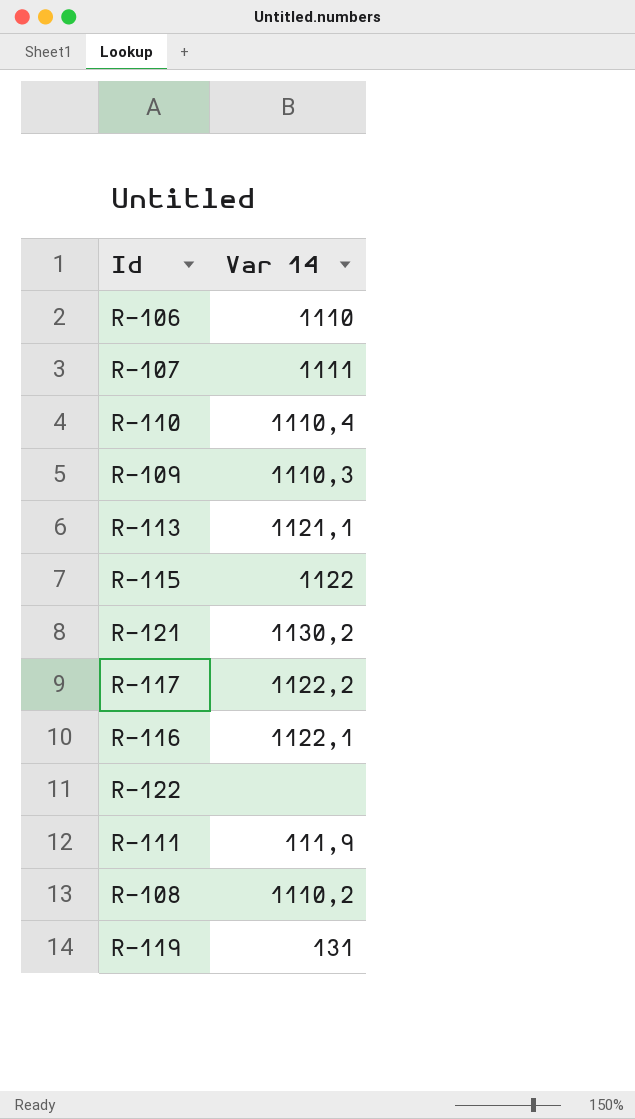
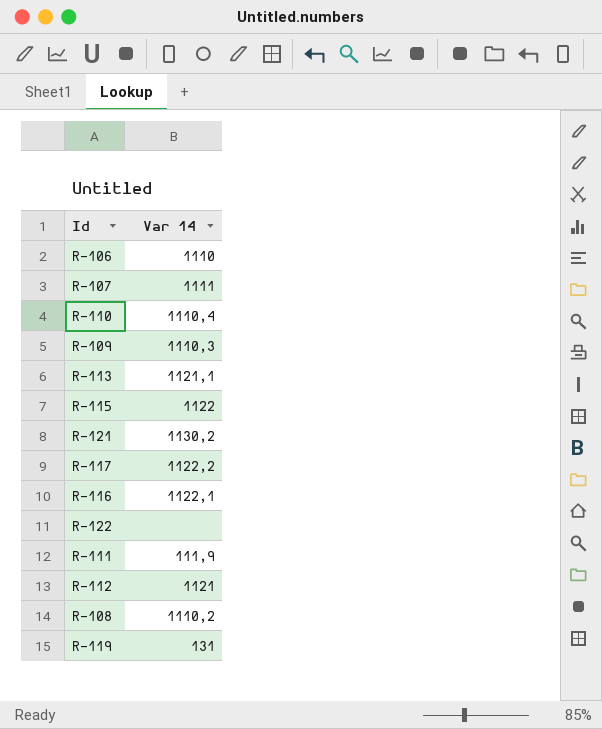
row R-112: none -> 1121

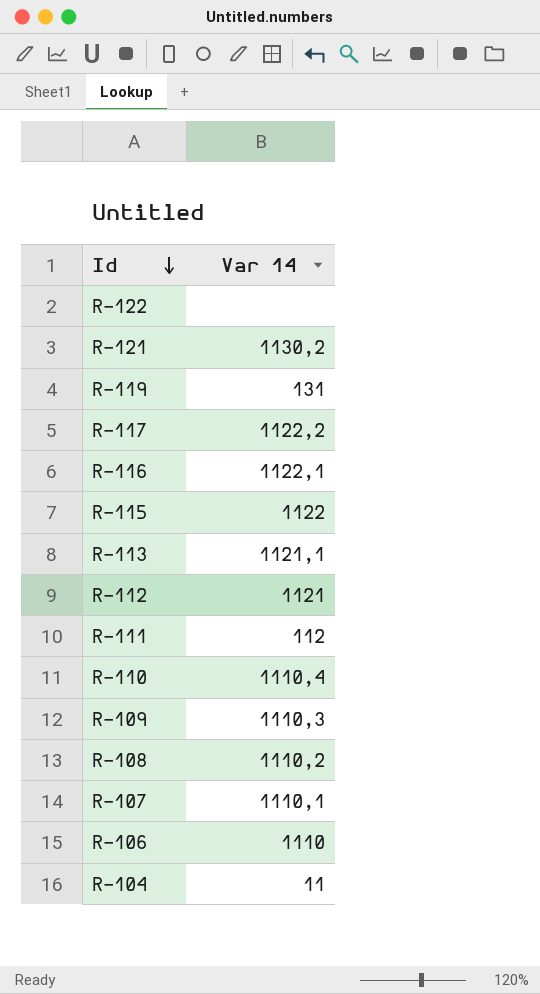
row order: none -> Id descending
R-111 | Var 14: 111,9 -> 112
R-107 | Var 14: 1111 -> 1110,1
row R-104: none -> 11

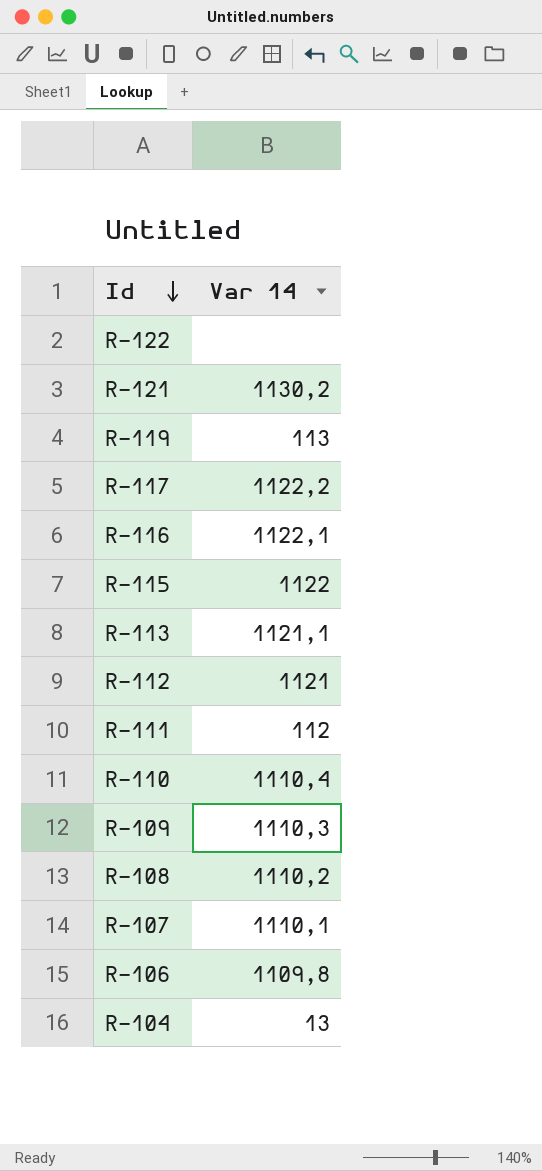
R-119 | Var 14: 131 -> 113
R-106 | Var 14: 1110 -> 1109,8
R-104 | Var 14: 11 -> 13

